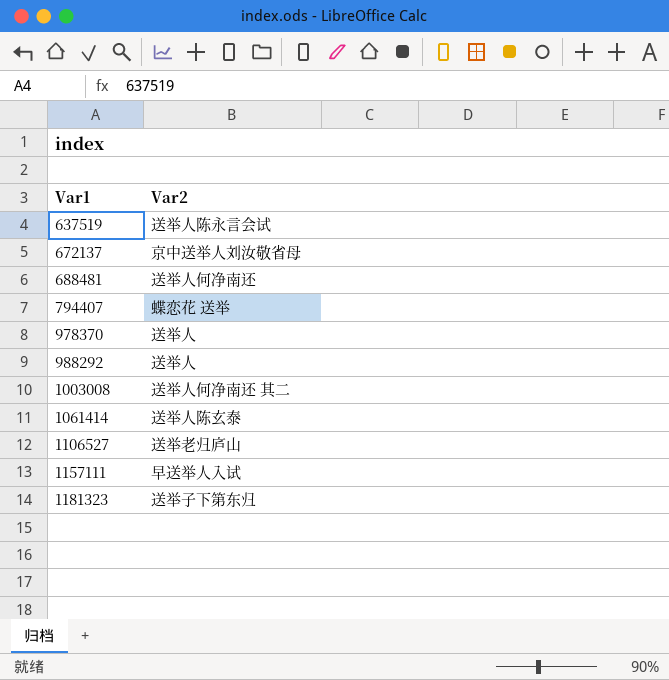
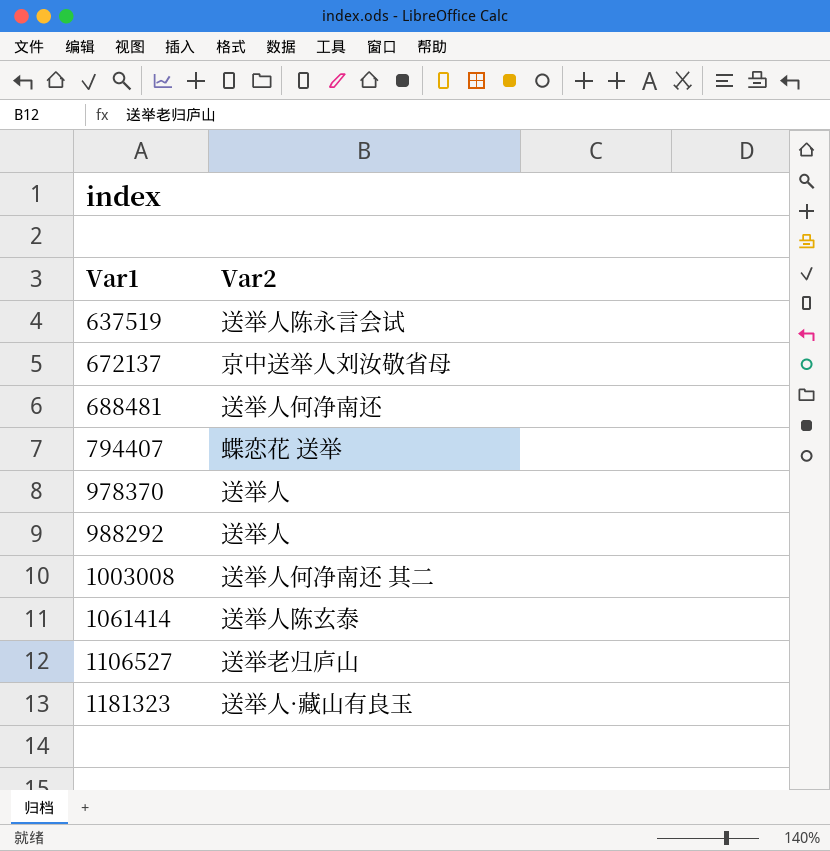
row 1157111: 早送举人入试 -> none
1181323 | Var2: 送举子下第东归 -> 送举人·藏山有良玉

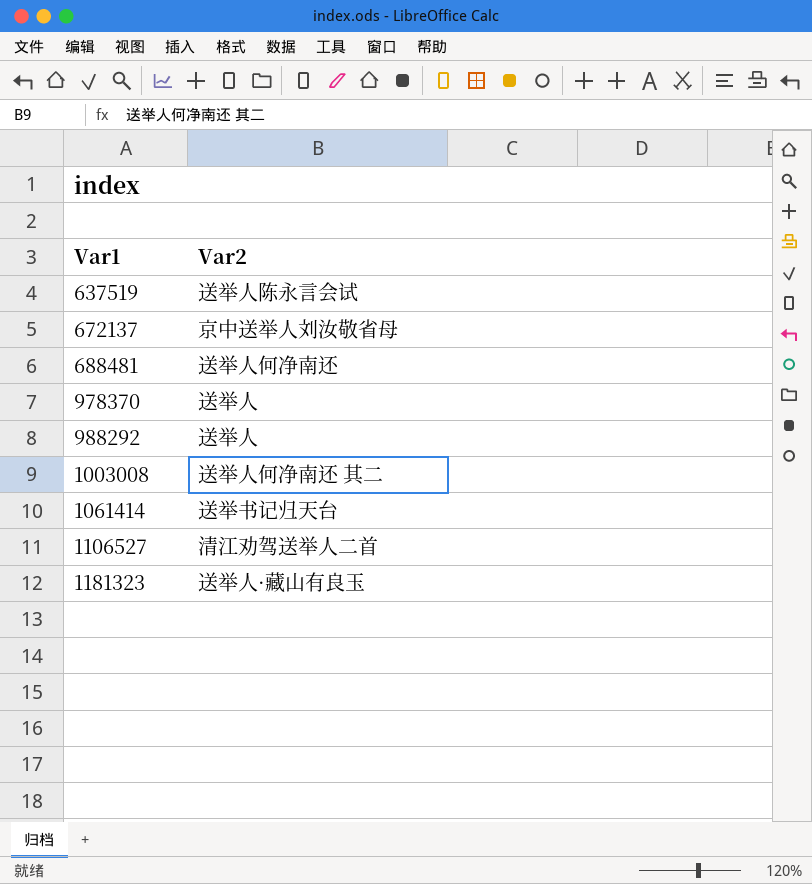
row 794407: 蝶恋花 送举 -> none
1061414 | Var2: 送举人陈玄泰 -> 送举书记归天台
1106527 | Var2: 送举老归庐山 -> 清江劝驾送举人二首

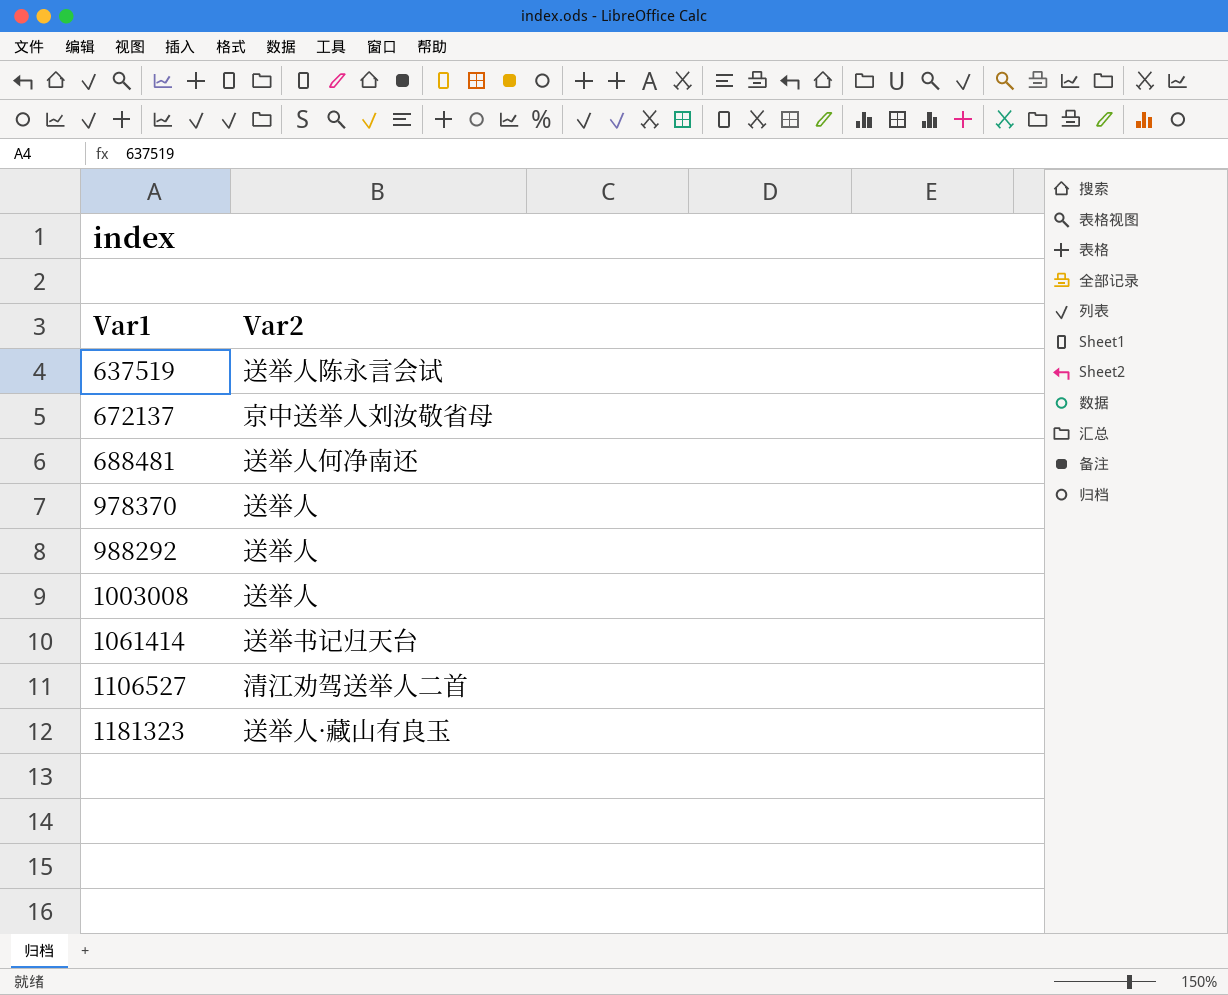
1003008 | Var2: 送举人何净南还 其二 -> 送举人

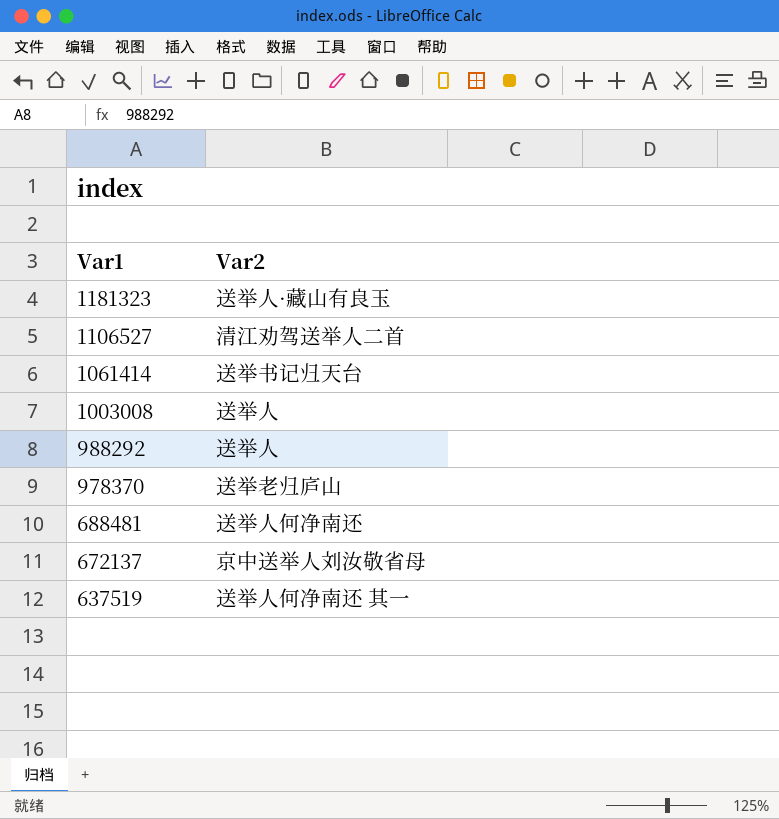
row order: Var1 ascending -> Var1 descending
978370 | Var2: 送举人 -> 送举老归庐山
637519 | Var2: 送举人陈永言会试 -> 送举人何净南还 其一

